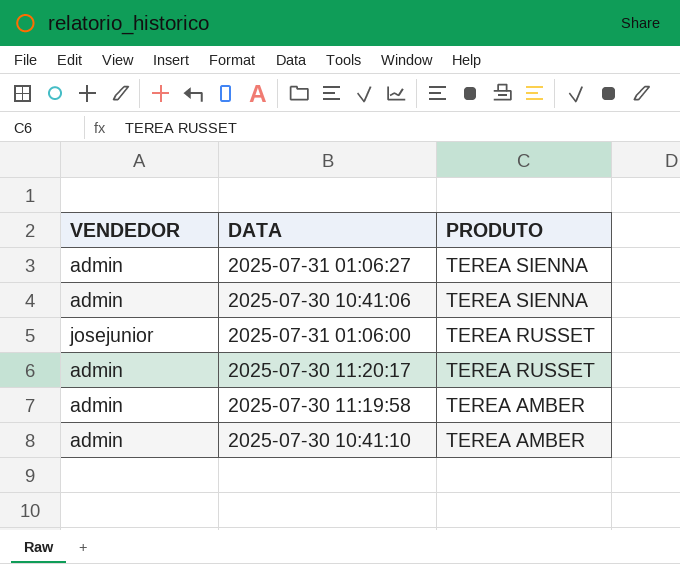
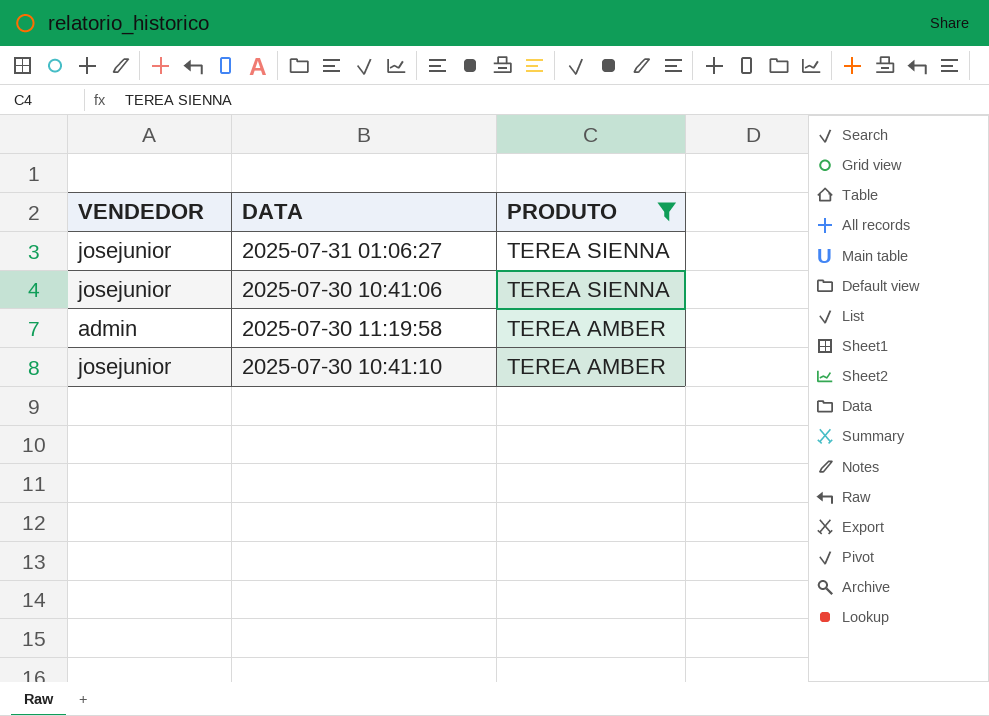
filter: none -> PRODUTO != TEREA RUSSET
2025-07-31 01:06:27 | VENDEDOR: admin -> josejunior
2025-07-30 10:41:06 | VENDEDOR: admin -> josejunior
2025-07-30 10:41:10 | VENDEDOR: admin -> josejunior

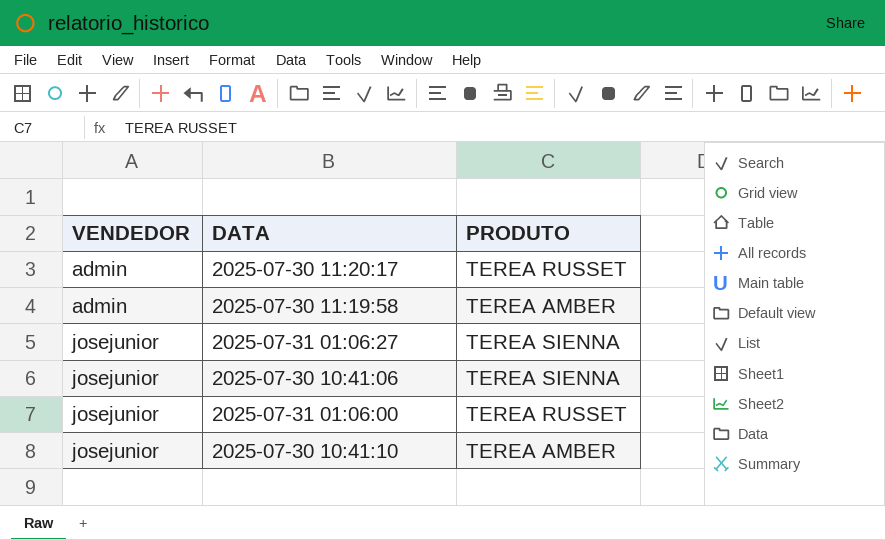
filter: PRODUTO != TEREA RUSSET -> none
row order: PRODUTO descending -> VENDEDOR ascending

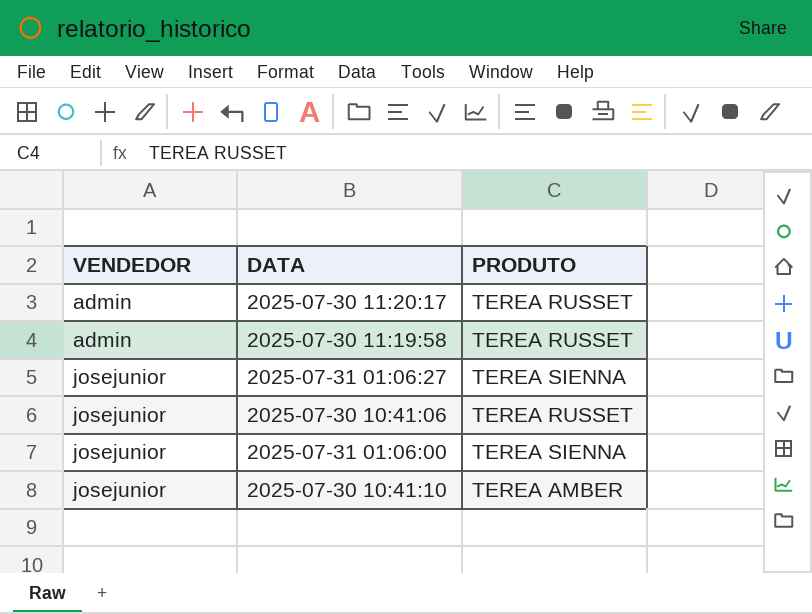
2025-07-30 11:19:58 | PRODUTO: TEREA AMBER -> TEREA RUSSET
2025-07-30 10:41:06 | PRODUTO: TEREA SIENNA -> TEREA RUSSET
2025-07-31 01:06:00 | PRODUTO: TEREA RUSSET -> TEREA SIENNA

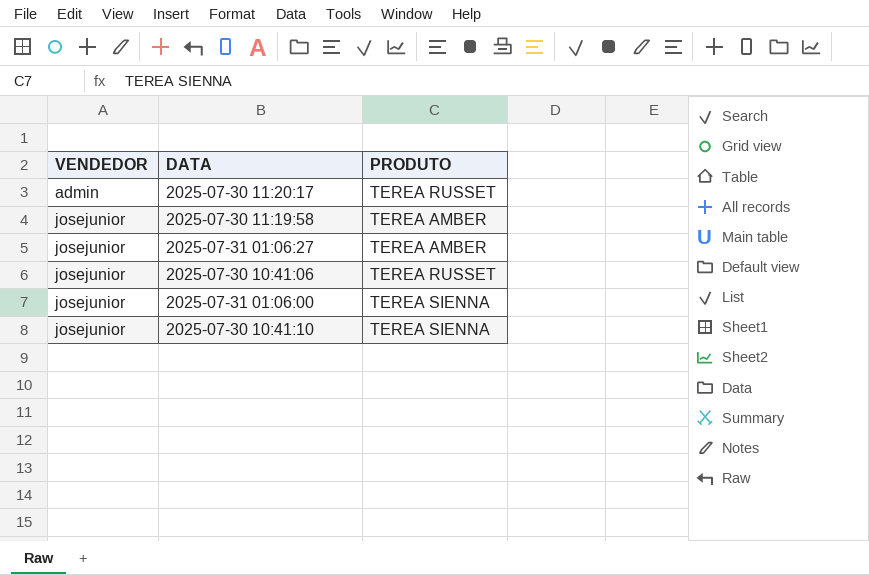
2025-07-30 11:19:58 | VENDEDOR: admin -> josejunior
2025-07-30 11:19:58 | PRODUTO: TEREA RUSSET -> TEREA AMBER
2025-07-31 01:06:27 | PRODUTO: TEREA SIENNA -> TEREA AMBER
2025-07-30 10:41:10 | PRODUTO: TEREA AMBER -> TEREA SIENNA

